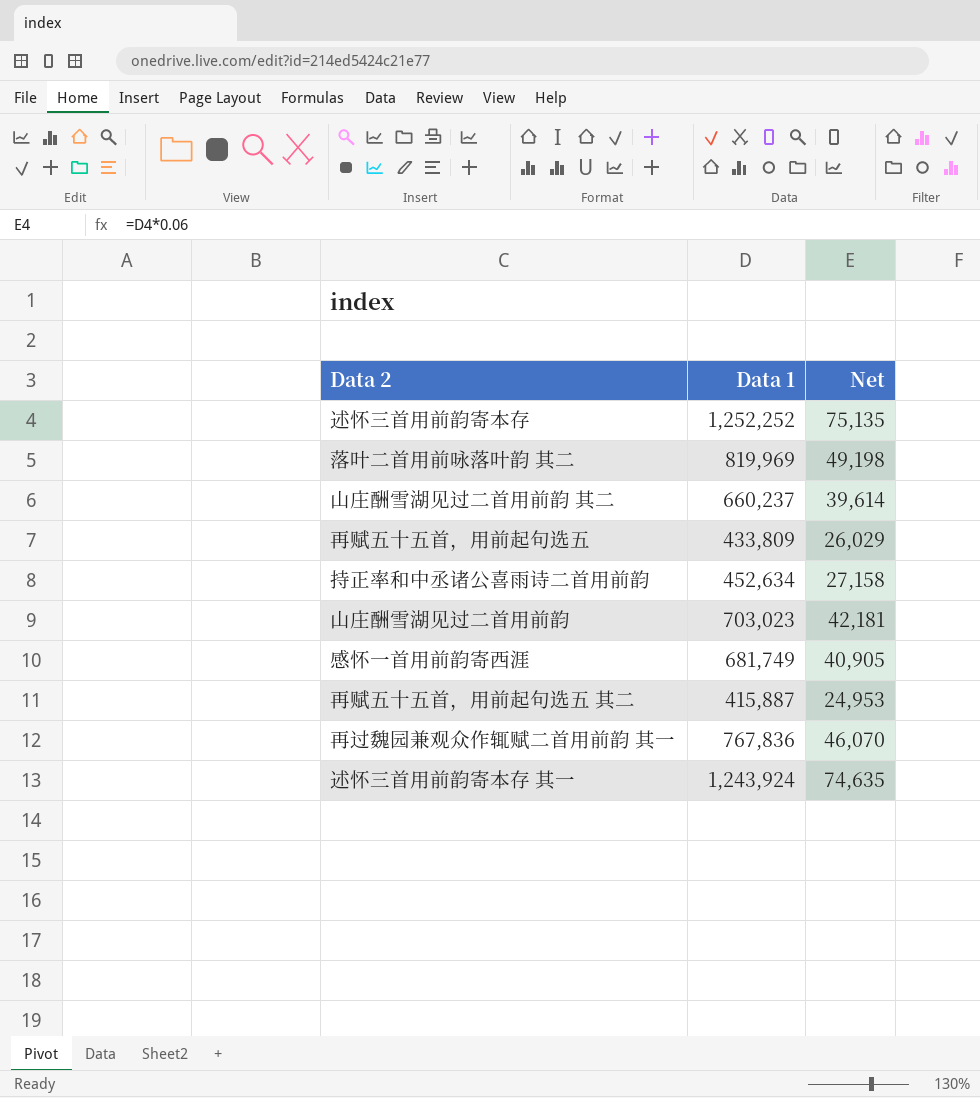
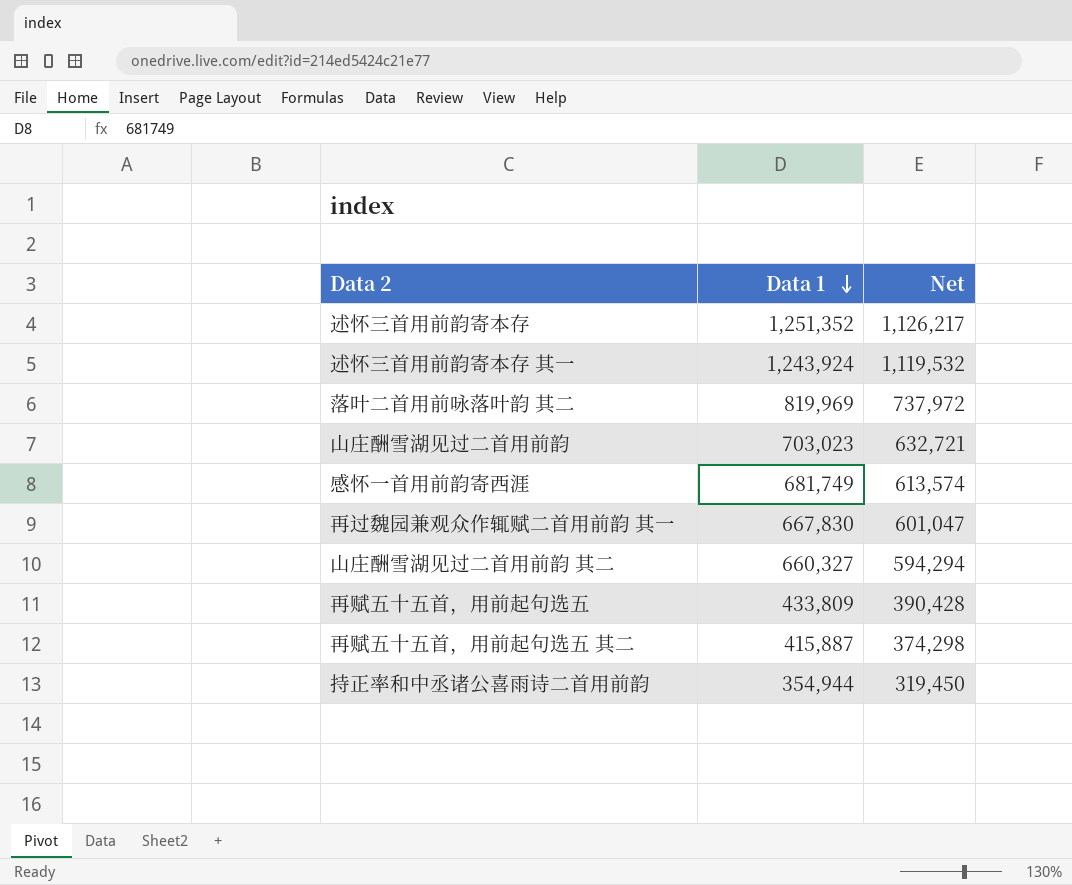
row order: none -> Data 1 descending
column Net | formula: [Data 1] * 0.06 -> [Data 1] * 0.9
述怀三首用前韵寄本存 | Data 1: 1,252,252 -> 1,251,352
再过魏园兼观众作辄赋二首用前韵 其一 | Data 1: 767,836 -> 667,830
山庄酬雪湖见过二首用前韵 其二 | Data 1: 660,237 -> 660,327
持正率和中丞诸公喜雨诗二首用前韵 | Data 1: 452,634 -> 354,944

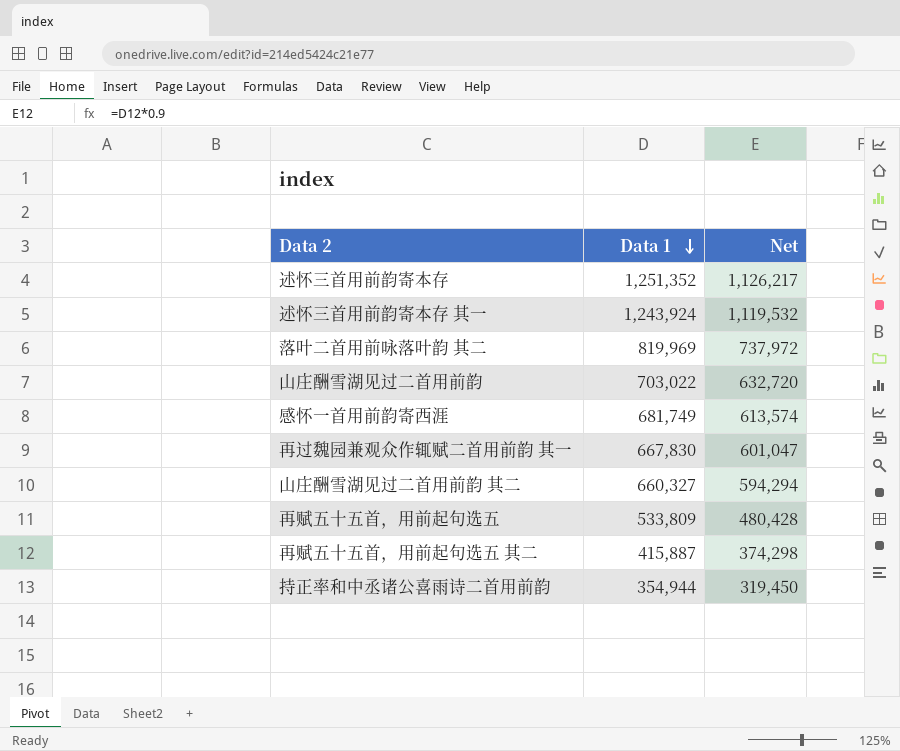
山庄酬雪湖见过二首用前韵 | Data 1: 703,023 -> 703,022
山庄酬雪湖见过二首用前韵 | Net: 632,721 -> 632,720
再赋五十五首，用前起句选五 | Data 1: 433,809 -> 533,809
再赋五十五首，用前起句选五 | Net: 390,428 -> 480,428

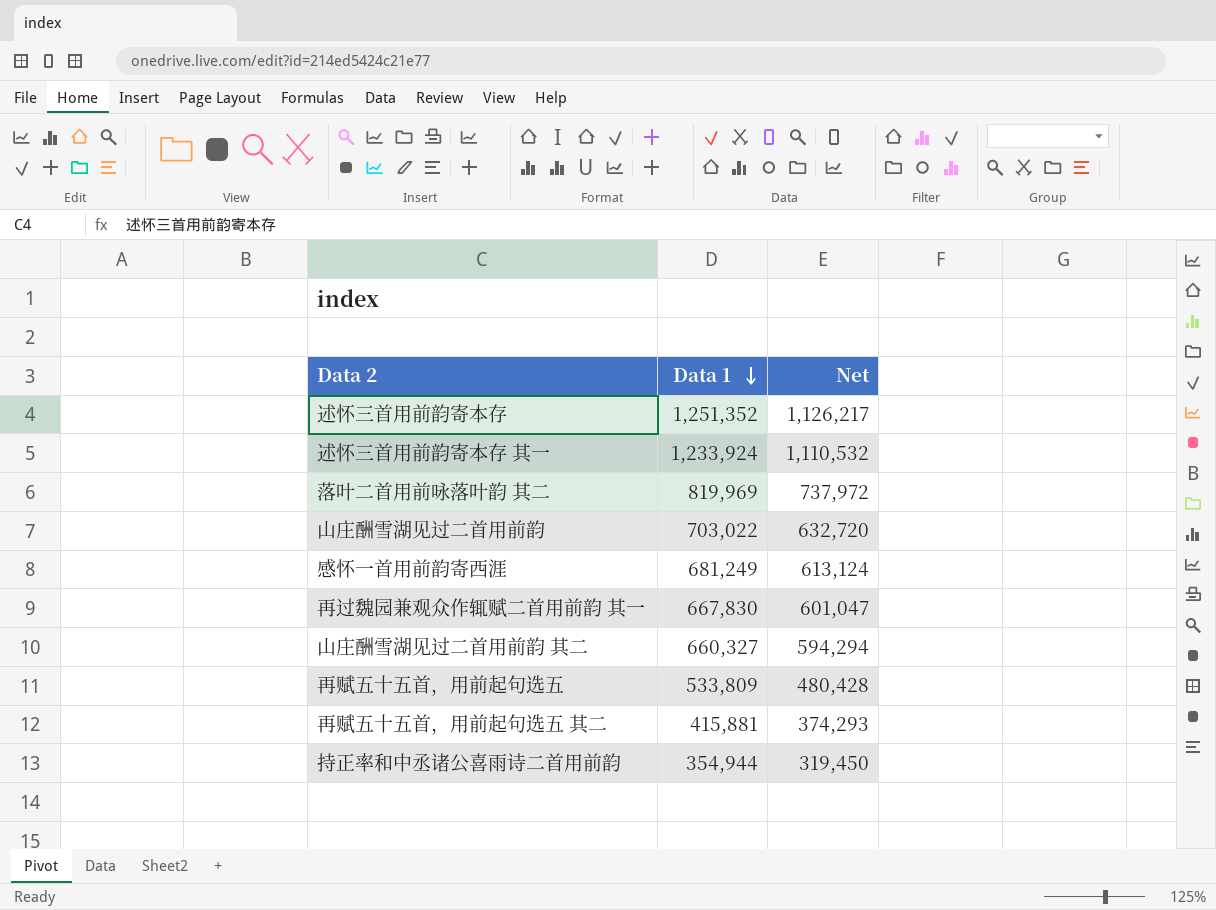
述怀三首用前韵寄本存 其一 | Data 1: 1,243,924 -> 1,233,924
述怀三首用前韵寄本存 其一 | Net: 1,119,532 -> 1,110,532
感怀一首用前韵寄西涯 | Data 1: 681,749 -> 681,249
感怀一首用前韵寄西涯 | Net: 613,574 -> 613,124
再赋五十五首，用前起句选五 其二 | Data 1: 415,887 -> 415,881
再赋五十五首，用前起句选五 其二 | Net: 374,298 -> 374,293

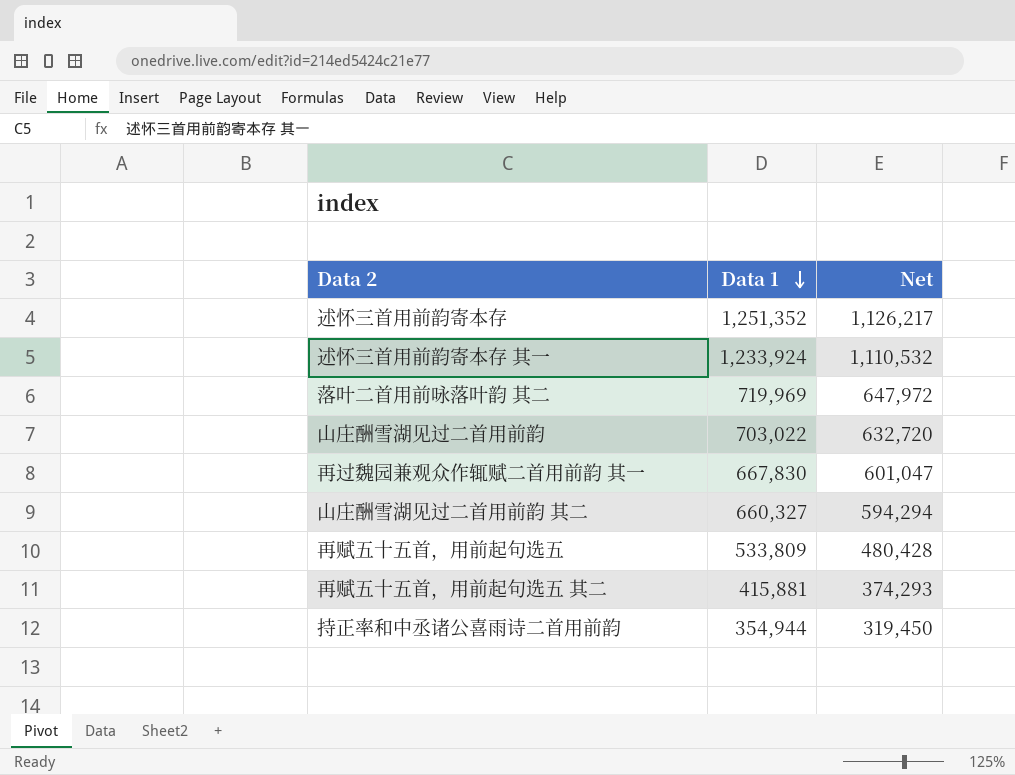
row 感怀一首用前韵寄西涯: 681,249 | 613,124 -> none
落叶二首用前咏落叶韵 其二 | Data 1: 819,969 -> 719,969
落叶二首用前咏落叶韵 其二 | Net: 737,972 -> 647,972

